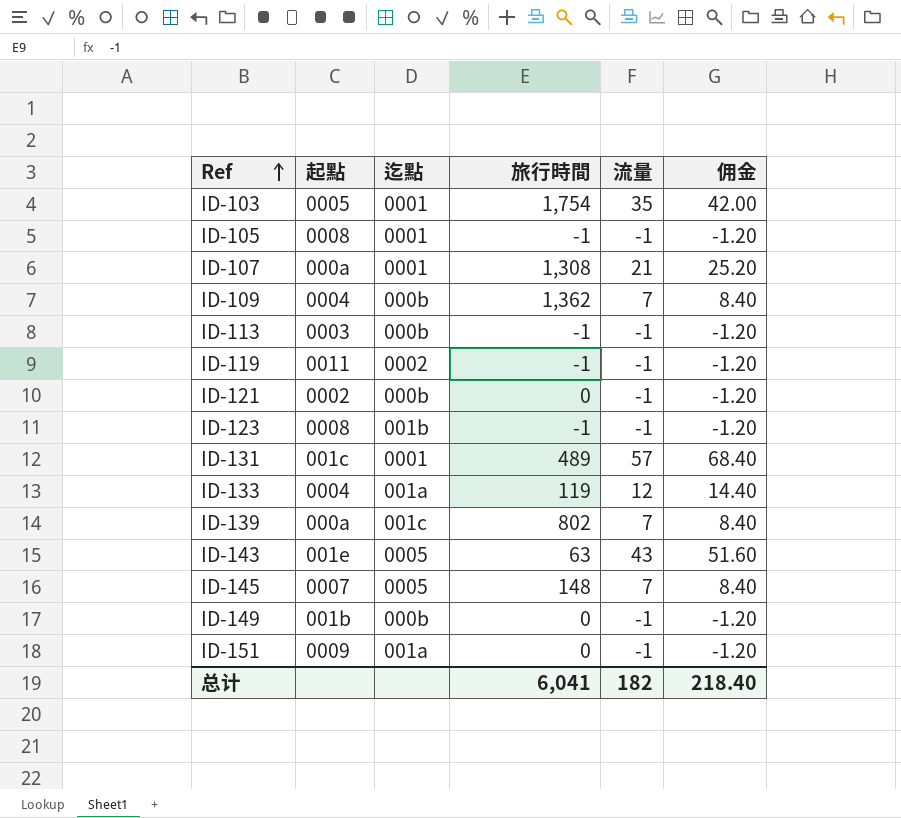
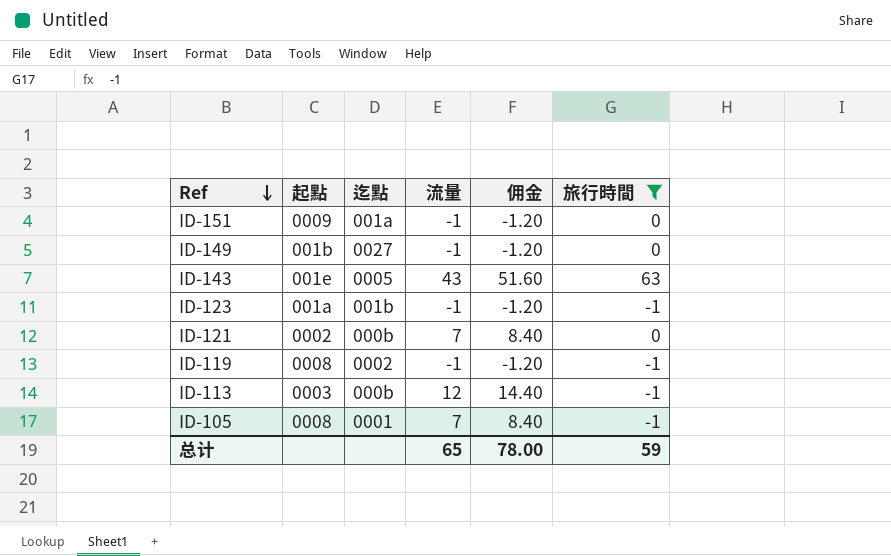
filter: none -> 旅行時間 <= 63
row order: Ref ascending -> Ref descending
column 旅行時間 | position: 4 -> 6
ID-149 | 迄點: 000b -> 0027
ID-123 | 起點: 0008 -> 001a
ID-121 | 流量: -1 -> 7
ID-121 | 佣金: -1.20 -> 8.40
ID-119 | 起點: 0011 -> 0008
ID-113 | 流量: -1 -> 12
ID-113 | 佣金: -1.20 -> 14.40
ID-105 | 流量: -1 -> 7
ID-105 | 佣金: -1.20 -> 8.40
总计 | 流量: 182 -> 65
总计 | 佣金: 218.40 -> 78.00
总计 | 旅行時間: 6,041 -> 59

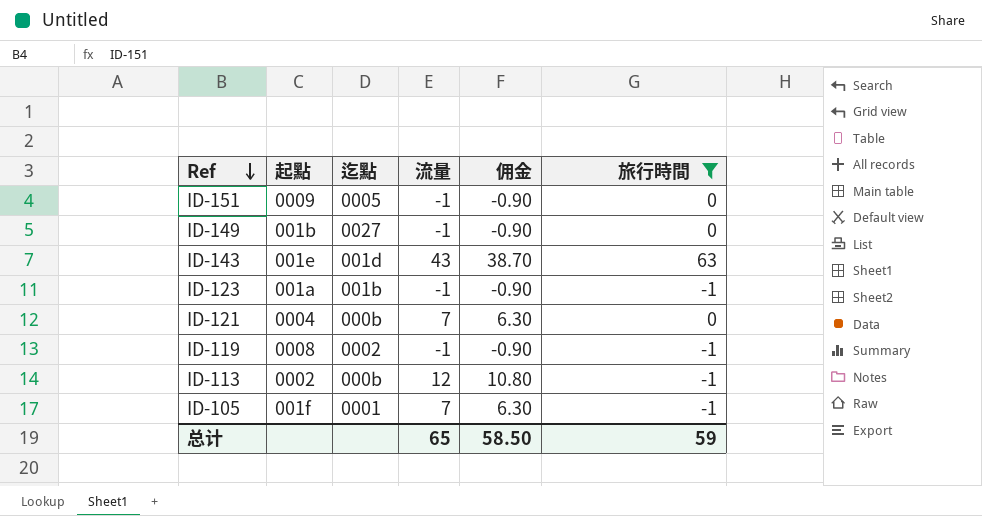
column 佣金 | formula: [流量] * 1.2 -> [流量] * 0.9
ID-151 | 迄點: 001a -> 0005
ID-143 | 迄點: 0005 -> 001d
ID-121 | 起點: 0002 -> 0004
ID-113 | 起點: 0003 -> 0002
ID-105 | 起點: 0008 -> 001f
总计 | 佣金: 78.00 -> 58.50

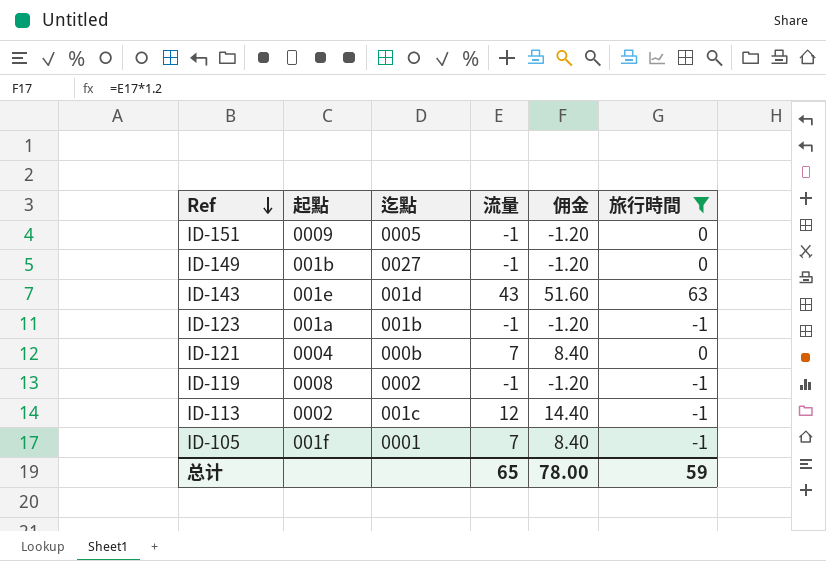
column 佣金 | formula: [流量] * 0.9 -> [流量] * 1.2
ID-113 | 迄點: 000b -> 001c
总计 | 佣金: 58.50 -> 78.00

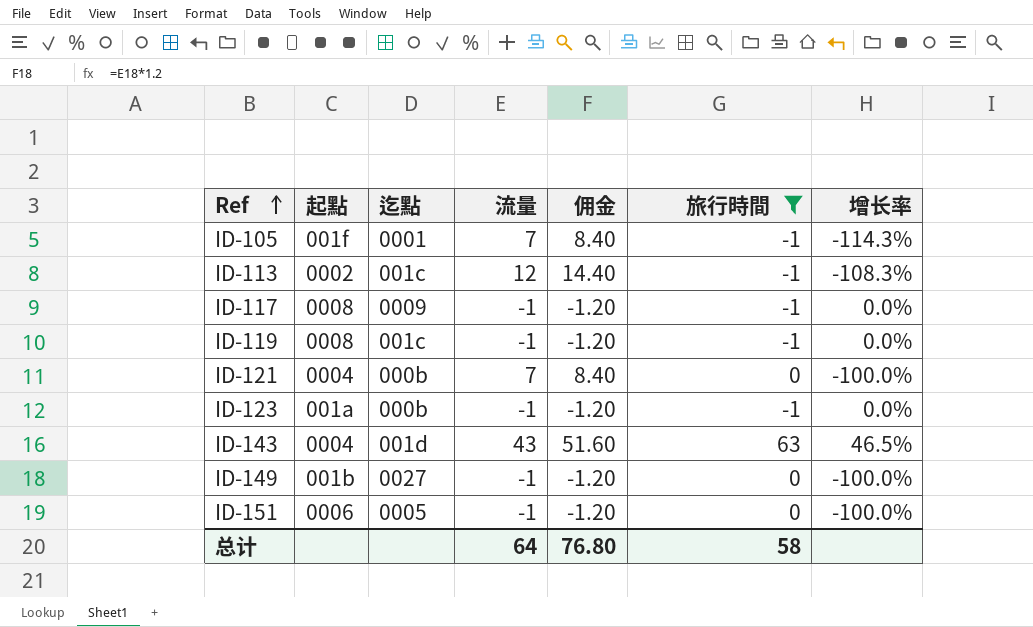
row order: Ref descending -> Ref ascending
column 增长率 | formula: none -> ([旅行時間] - [流量]) / [流量]
row ID-117: none -> 0008 | 0009 | -1 | -1.20 | -1 | 0.0%
ID-119 | 迄點: 0002 -> 001c
ID-123 | 迄點: 001b -> 000b
ID-143 | 起點: 001e -> 0004
ID-151 | 起點: 0009 -> 0006
总计 | 流量: 65 -> 64
总计 | 佣金: 78.00 -> 76.80
总计 | 旅行時間: 59 -> 58

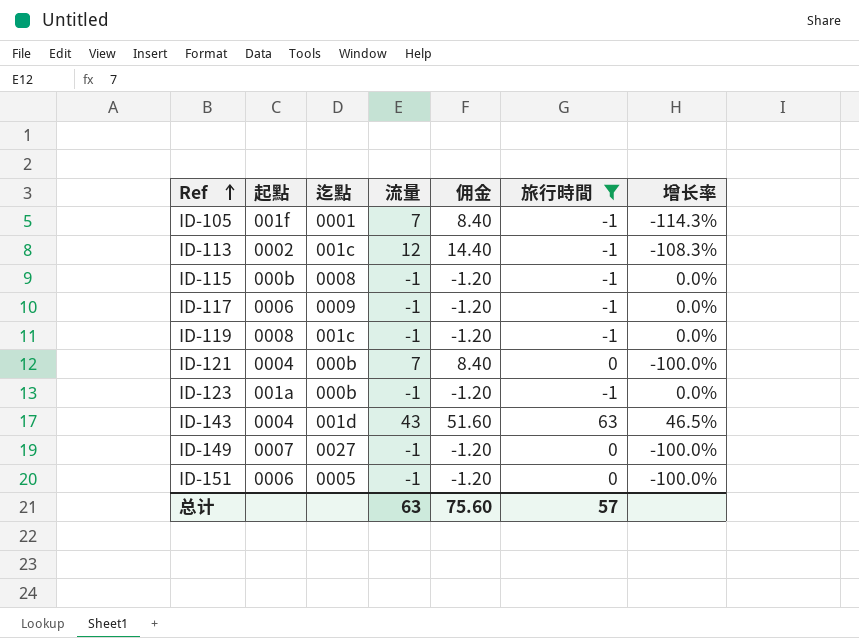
row ID-115: none -> 000b | 0008 | -1 | -1.20 | -1 | 0.0%
ID-117 | 起點: 0008 -> 0006
ID-149 | 起點: 001b -> 0007
总计 | 流量: 64 -> 63
总计 | 佣金: 76.80 -> 75.60
总计 | 旅行時間: 58 -> 57

